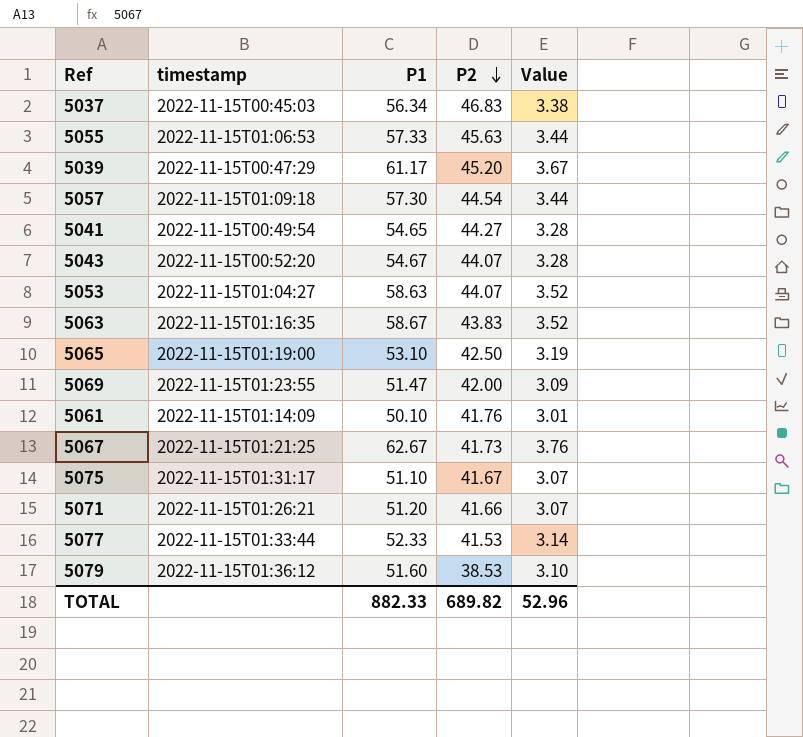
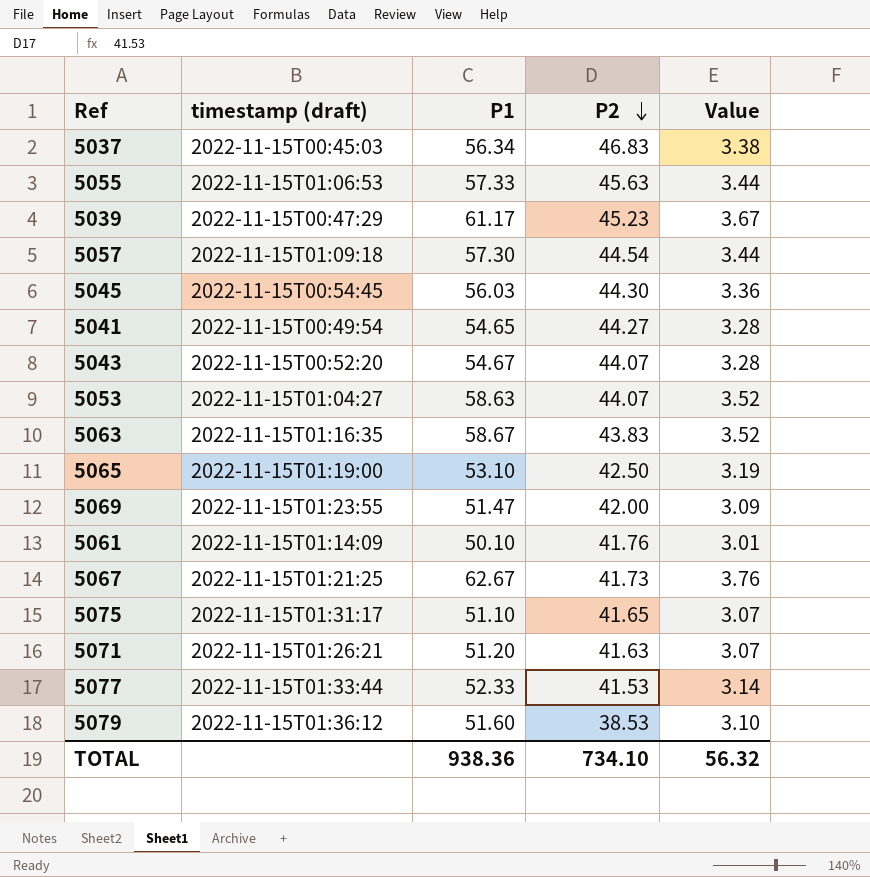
column name: timestamp -> timestamp (draft)
5039 | P2: 45.20 -> 45.23
row 5045: none -> 2022-11-15T00:54:45 | 56.03 | 44.30 | 3.36
5075 | P2: 41.67 -> 41.65
5071 | P2: 41.66 -> 41.63
TOTAL | P1: 882.33 -> 938.36
TOTAL | P2: 689.82 -> 734.10
TOTAL | Value: 52.96 -> 56.32

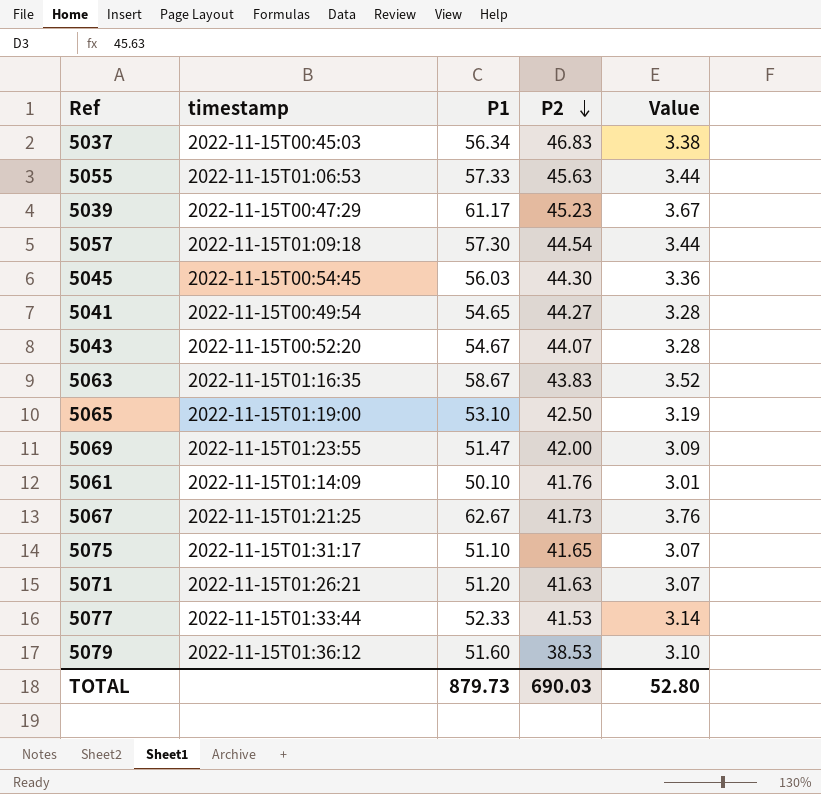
column name: timestamp (draft) -> timestamp
row 5053: 2022-11-15T01:04:27 | 58.63 | 44.07 | 3.52 -> none
TOTAL | P1: 938.36 -> 879.73
TOTAL | P2: 734.10 -> 690.03
TOTAL | Value: 56.32 -> 52.80

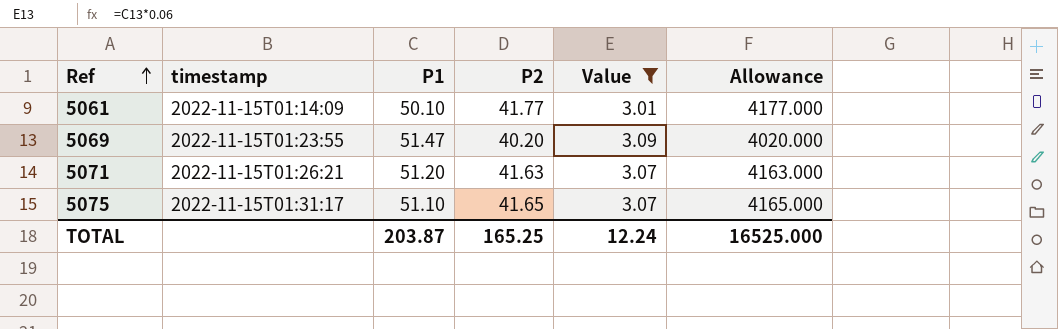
filter: none -> Value <= 3.09
row order: P2 descending -> Ref ascending
column Allowance | formula: none -> [P2] * 100
5061 | P2: 41.76 -> 41.77
5069 | P2: 42.00 -> 40.20
TOTAL | P1: 879.73 -> 203.87
TOTAL | P2: 690.03 -> 165.25
TOTAL | Value: 52.80 -> 12.24

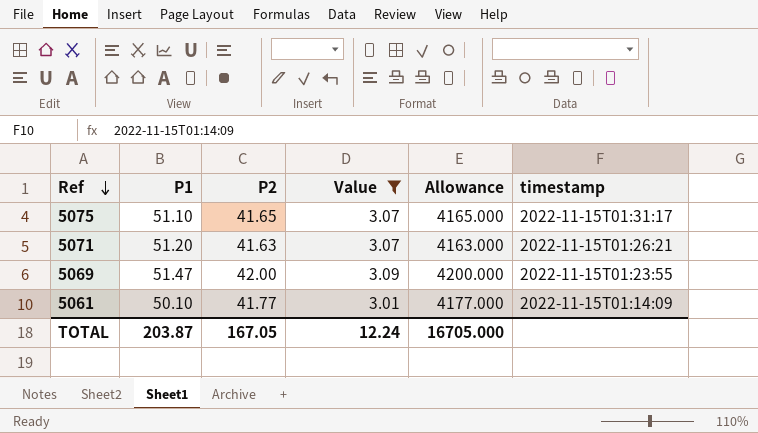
row order: Ref ascending -> Ref descending
column timestamp | position: 2 -> 6
5069 | P2: 40.20 -> 42.00
5069 | Allowance: 4020.000 -> 4200.000
TOTAL | P2: 165.25 -> 167.05
TOTAL | Allowance: 16525.000 -> 16705.000

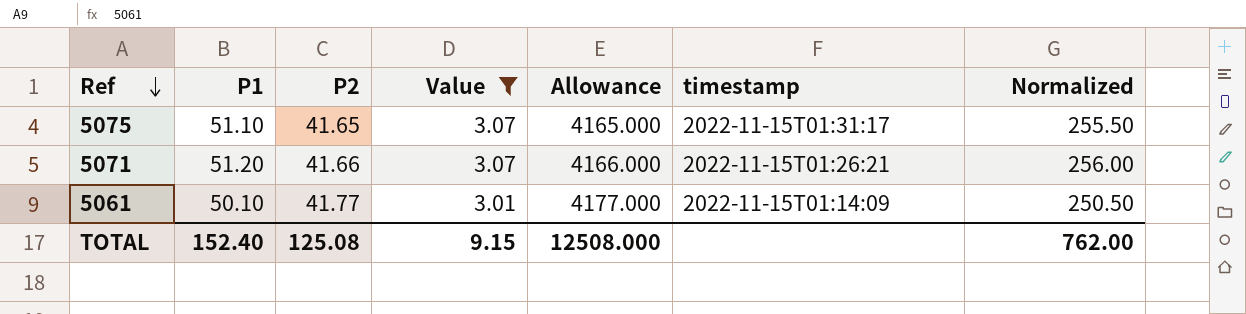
column Normalized | formula: none -> [P1] * 5
row 5069: 51.47 | 42.00 | 3.09 | 4200.000 | 2022-11-15T01:23:55 -> none
5071 | P2: 41.63 -> 41.66
5071 | Allowance: 4163.000 -> 4166.000
TOTAL | P1: 203.87 -> 152.40
TOTAL | P2: 167.05 -> 125.08
TOTAL | Value: 12.24 -> 9.15
TOTAL | Allowance: 16705.000 -> 12508.000

